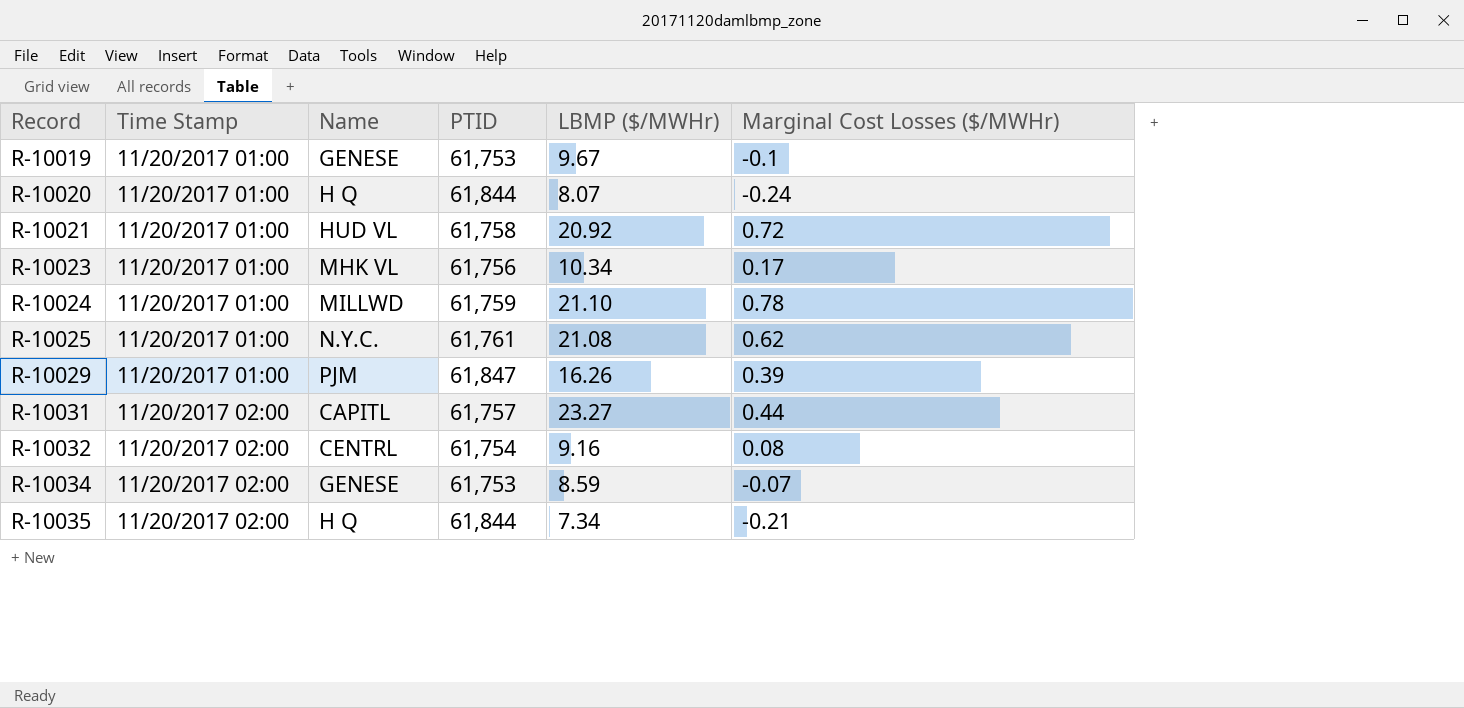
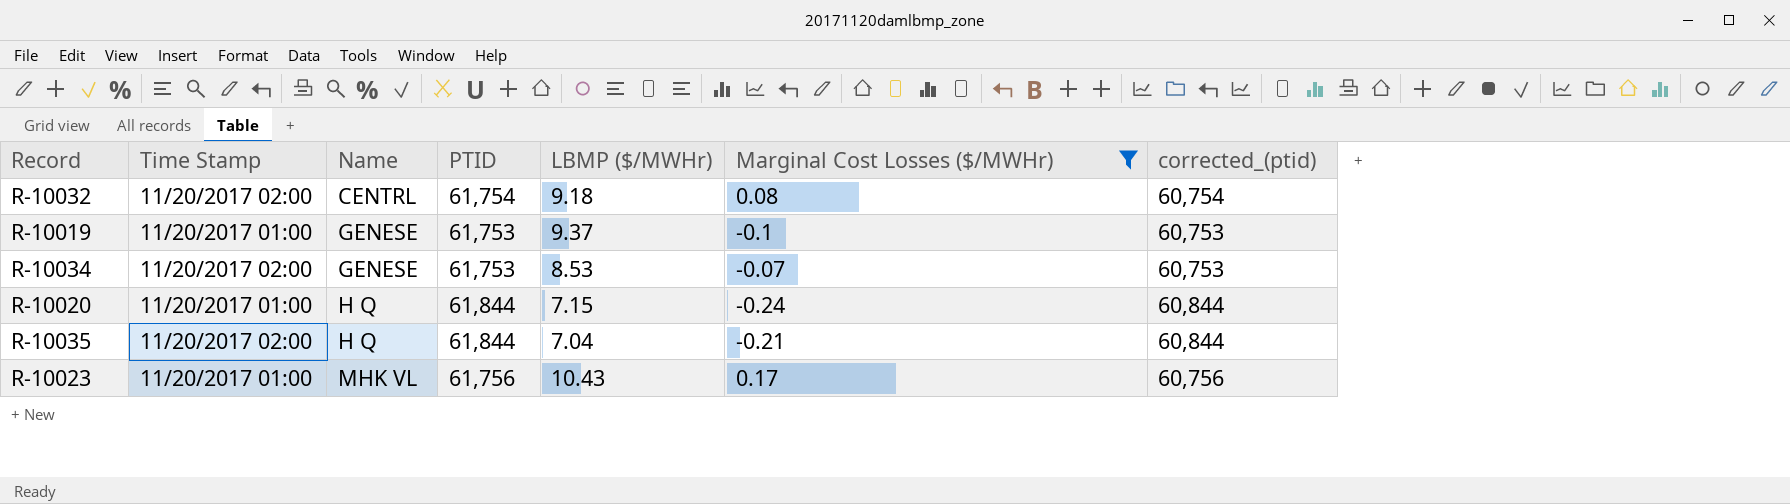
filter: none -> Marginal Cost Losses ($/MWHr) <= 0.17
row order: Record ascending -> Name ascending
column corrected_(ptid) | formula: none -> [PTID] - 1000
R-10032 | LBMP ($/MWHr): 9.16 -> 9.18
R-10019 | LBMP ($/MWHr): 9.67 -> 9.37
R-10034 | LBMP ($/MWHr): 8.59 -> 8.53
R-10020 | LBMP ($/MWHr): 8.07 -> 7.15
R-10035 | LBMP ($/MWHr): 7.34 -> 7.04
R-10023 | LBMP ($/MWHr): 10.34 -> 10.43

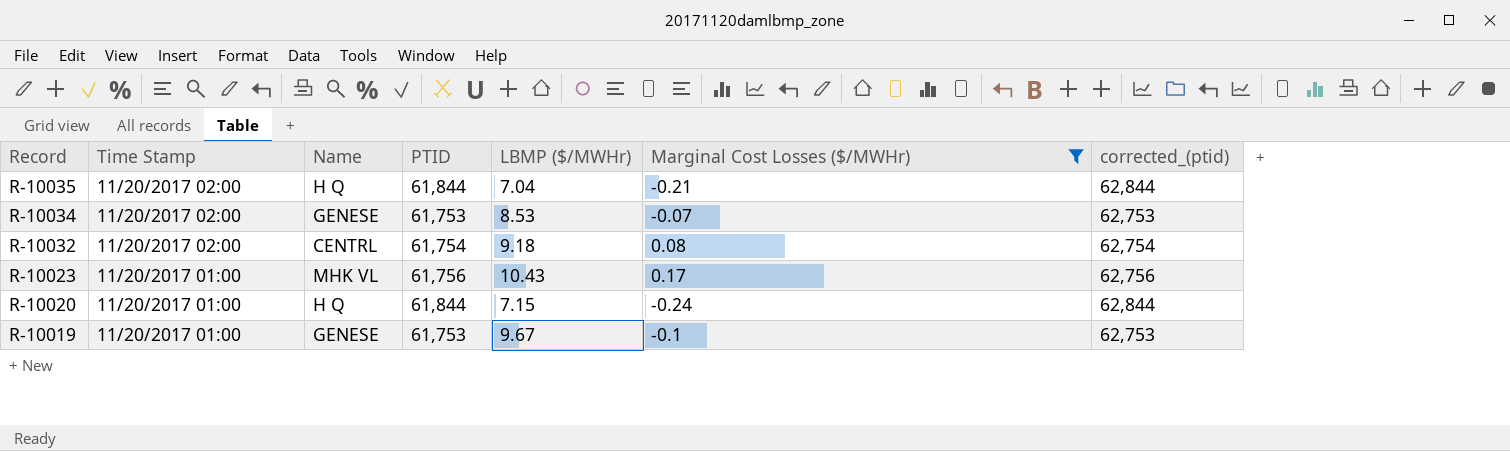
row order: Name ascending -> Record descending
column corrected_(ptid) | formula: [PTID] - 1000 -> [PTID] + 1000
R-10019 | LBMP ($/MWHr): 9.37 -> 9.67

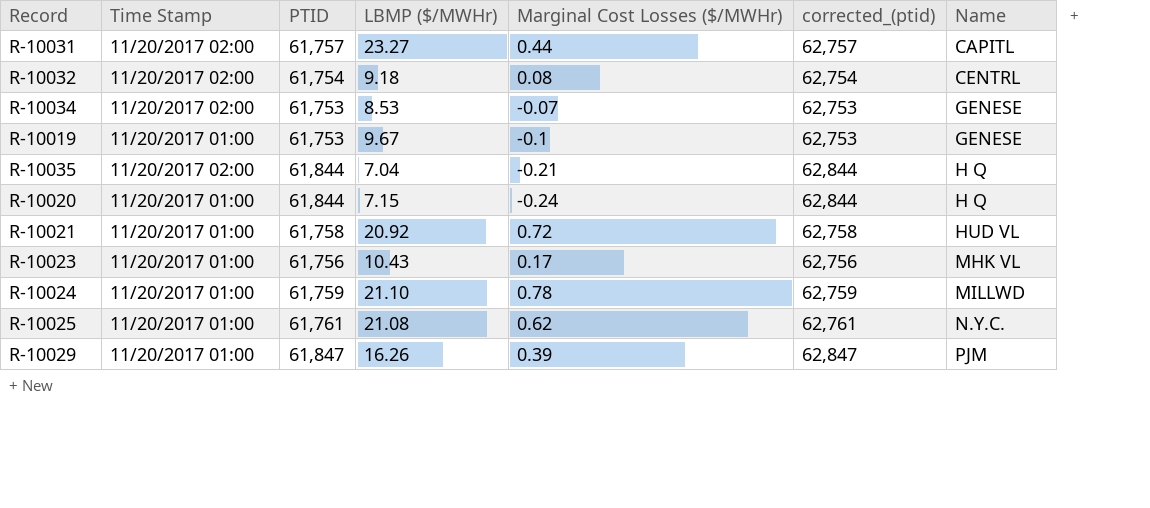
filter: Marginal Cost Losses ($/MWHr) <= 0.17 -> none
row order: Record descending -> Name ascending
column Name | position: 3 -> 7

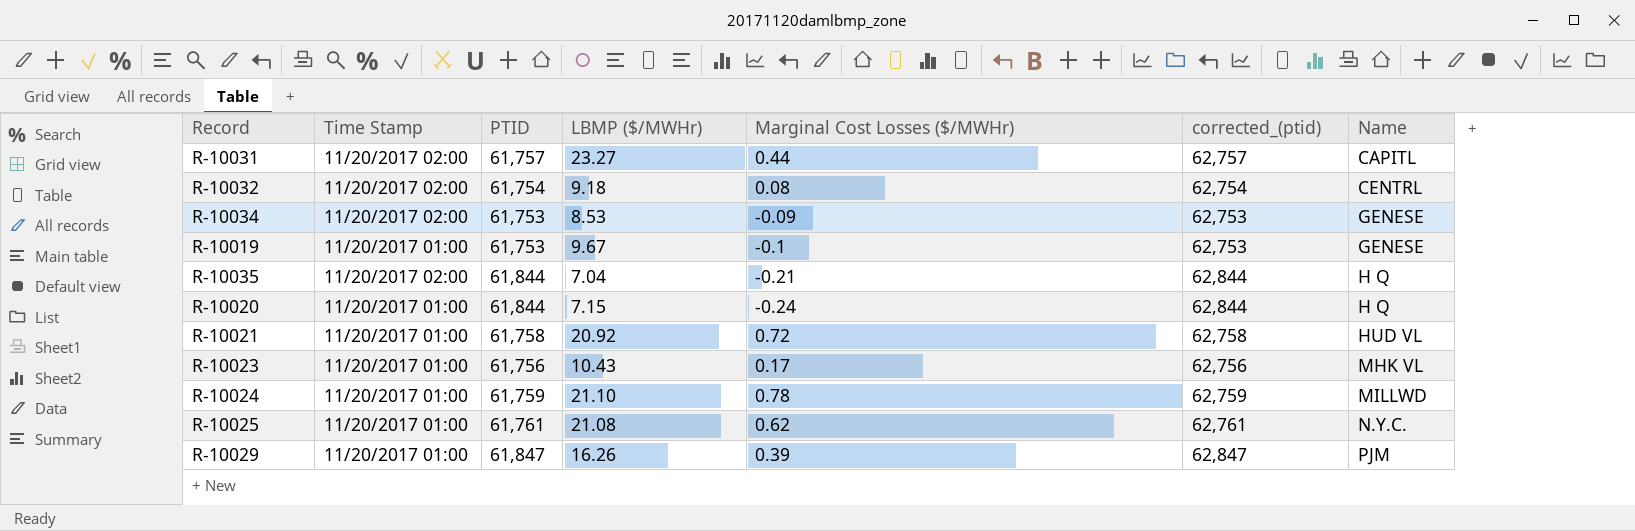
R-10034 | Marginal Cost Losses ($/MWHr): -0.07 -> -0.09

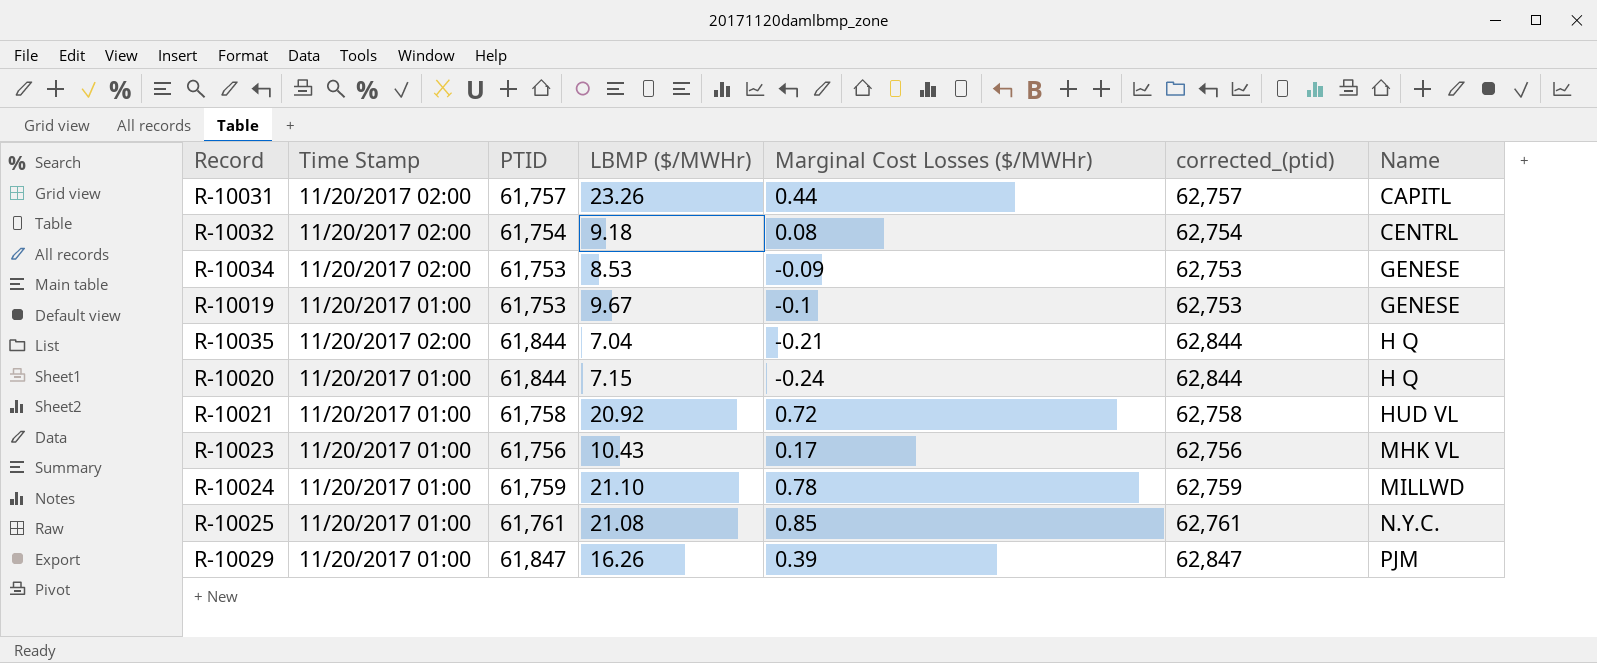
R-10031 | LBMP ($/MWHr): 23.27 -> 23.26
R-10025 | Marginal Cost Losses ($/MWHr): 0.62 -> 0.85

